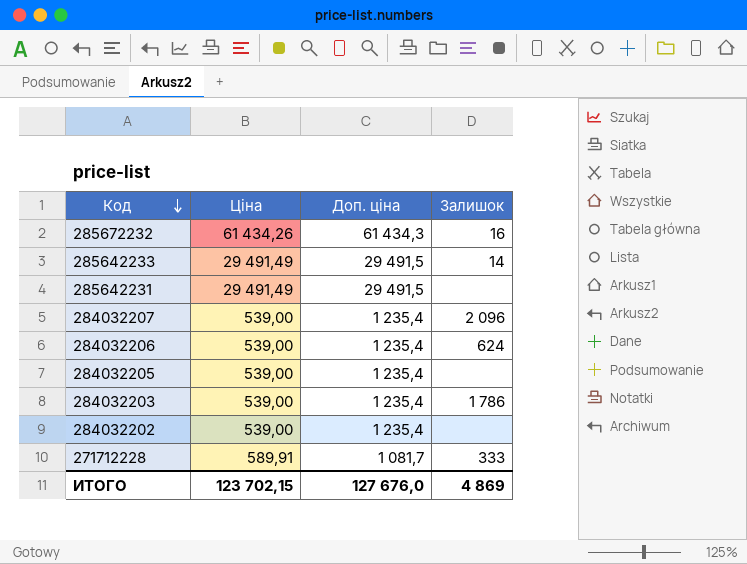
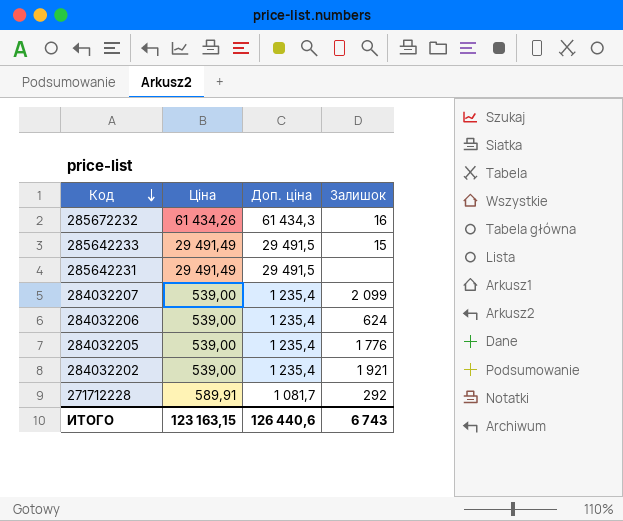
row 284032203: 539,00 | 1 235,4 | 1 786 -> none
285642233 | Залишок: 14 -> 15
284032207 | Залишок: 2 096 -> 2 099
284032205 | Залишок: none -> 1 776
284032202 | Залишок: none -> 1 921
271712228 | Залишок: 333 -> 292
ИТОГО | Ціна: 123 702,15 -> 123 163,15
ИТОГО | Доп. ціна: 127 676,0 -> 126 440,6
ИТОГО | Залишок: 4 869 -> 6 743

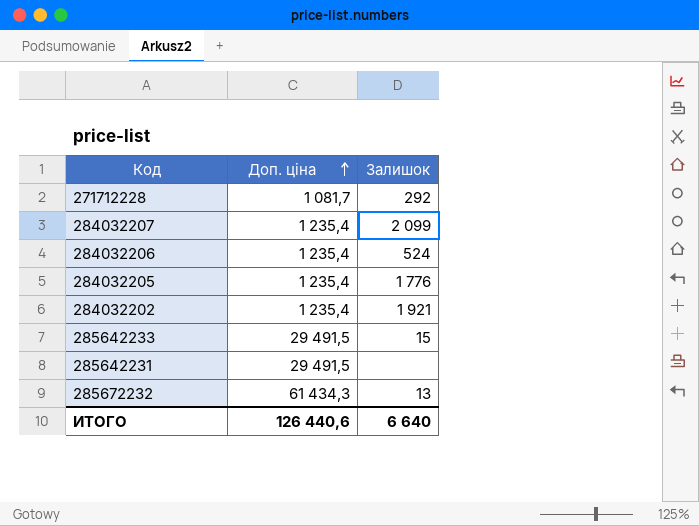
row order: Код descending -> Доп. ціна ascending
column Ціна | position: 2 -> none
284032206 | Залишок: 624 -> 524
285672232 | Залишок: 16 -> 13
ИТОГО | Залишок: 6 743 -> 6 640

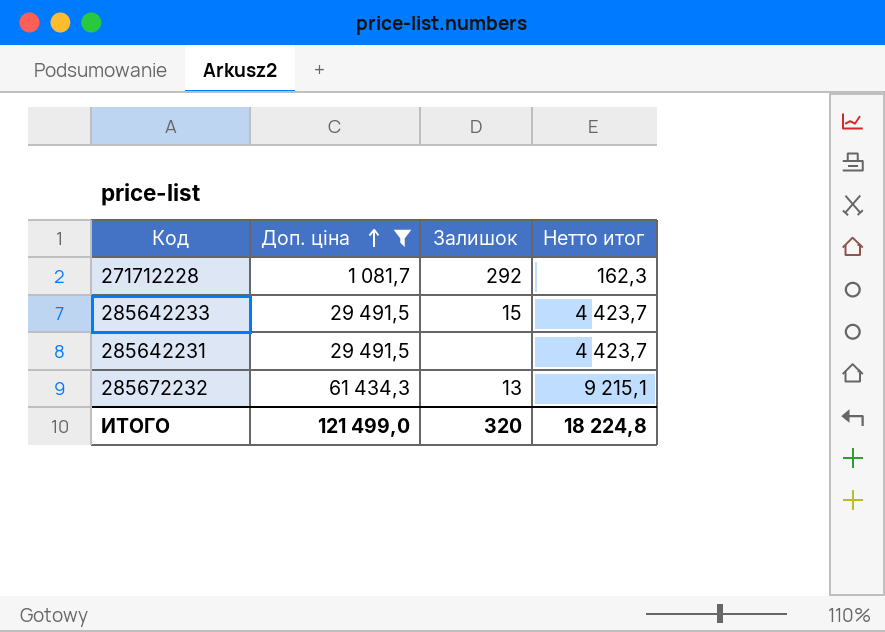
filter: none -> Доп. ціна != 1 235,4
column Нетто итог | formula: none -> [Доп. ціна] * 0,15
ИТОГО | Доп. ціна: 126 440,6 -> 121 499,0
ИТОГО | Залишок: 6 640 -> 320

